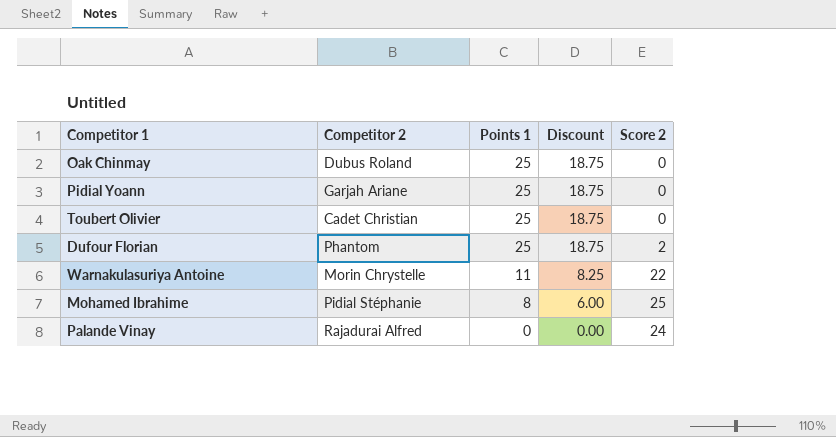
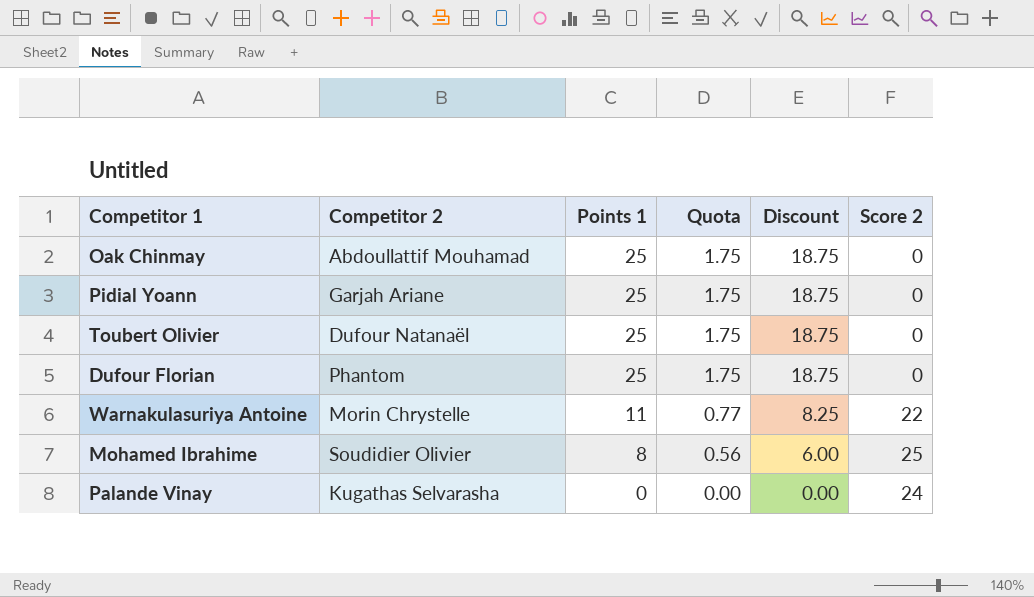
column Quota | formula: none -> [Points 1] * 0.07
Oak Chinmay | Competitor 2: Dubus Roland -> Abdoullattif Mouhamad
Toubert Olivier | Competitor 2: Cadet Christian -> Dufour Natanaël
Dufour Florian | Score 2: 2 -> 0
Mohamed Ibrahime | Competitor 2: Pidial Stéphanie -> Soudidier Olivier
Palande Vinay | Competitor 2: Rajadurai Alfred -> Kugathas Selvarasha

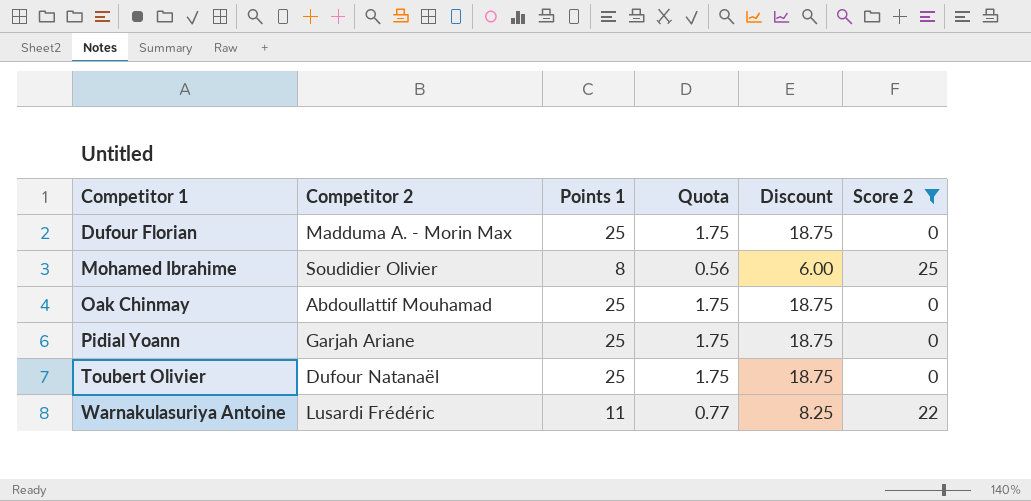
filter: none -> Score 2 != 24
row order: Points 1 descending -> Competitor 1 ascending
Dufour Florian | Competitor 2: Phantom -> Madduma A. - Morin Max
Warnakulasuriya Antoine | Competitor 2: Morin Chrystelle -> Lusardi Frédéric

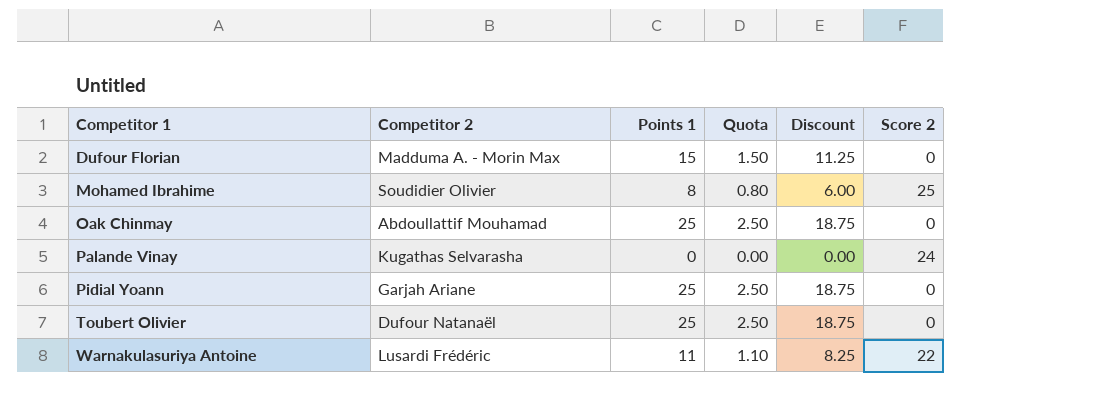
filter: Score 2 != 24 -> none
column Quota | formula: [Points 1] * 0.07 -> [Points 1] * 0.1
Dufour Florian | Points 1: 25 -> 15
Dufour Florian | Discount: 18.75 -> 11.25

